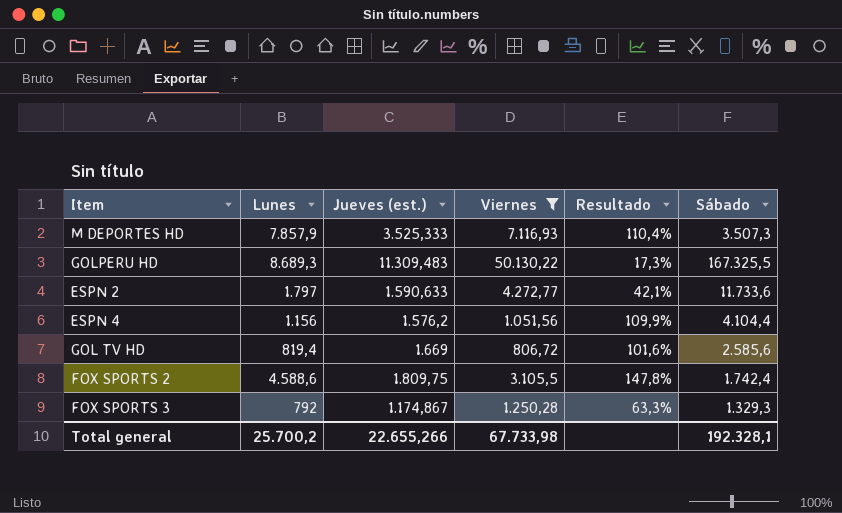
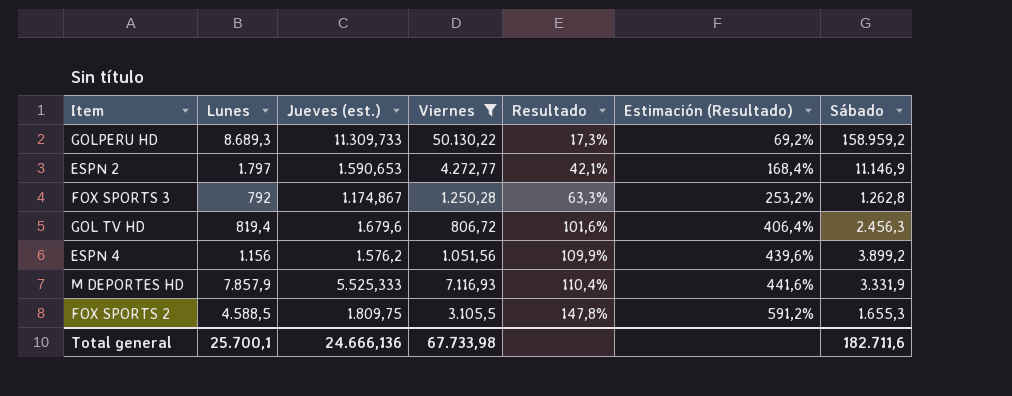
row order: none -> Resultado ascending
column Estimación (Resultado) | formula: none -> [Resultado] * 4
GOLPERU HD | Jueves (est.): 11.309,483 -> 11.309,733
GOLPERU HD | Sábado: 167.325,5 -> 158.959,2
ESPN 2 | Jueves (est.): 1.590,633 -> 1.590,653
ESPN 2 | Sábado: 11.733,6 -> 11.146,9
FOX SPORTS 3 | Sábado: 1.329,3 -> 1.262,8
GOL TV HD | Jueves (est.): 1.669 -> 1.679,6
GOL TV HD | Sábado: 2.585,6 -> 2.456,3
ESPN 4 | Sábado: 4.104,4 -> 3.899,2
M DEPORTES HD | Jueves (est.): 3.525,333 -> 5.525,333
M DEPORTES HD | Sábado: 3.507,3 -> 3.331,9
FOX SPORTS 2 | Lunes: 4.588,6 -> 4.588,5
FOX SPORTS 2 | Sábado: 1.742,4 -> 1.655,3
Total general | Lunes: 25.700,2 -> 25.700,1
Total general | Jueves (est.): 22.655,266 -> 24.666,136
Total general | Sábado: 192.328,1 -> 182.711,6

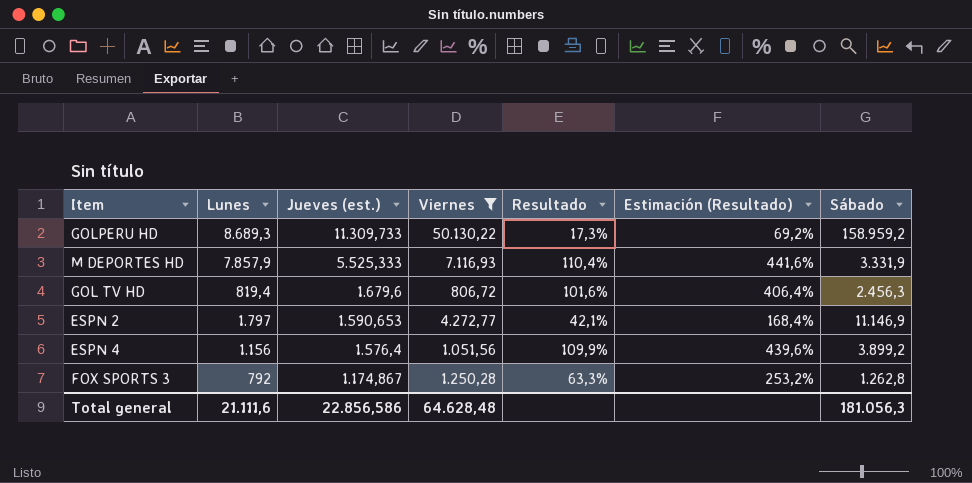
row order: Resultado ascending -> Jueves (est.) descending
row FOX SPORTS 2: 4.588,5 | 1.809,75 | 3.105,5 | 147,8% | 591,2% | 1.655,3 -> none
ESPN 4 | Jueves (est.): 1.576,2 -> 1.576,4
Total general | Lunes: 25.700,1 -> 21.111,6
Total general | Jueves (est.): 24.666,136 -> 22.856,586
Total general | Viernes: 67.733,98 -> 64.628,48
Total general | Sábado: 182.711,6 -> 181.056,3

